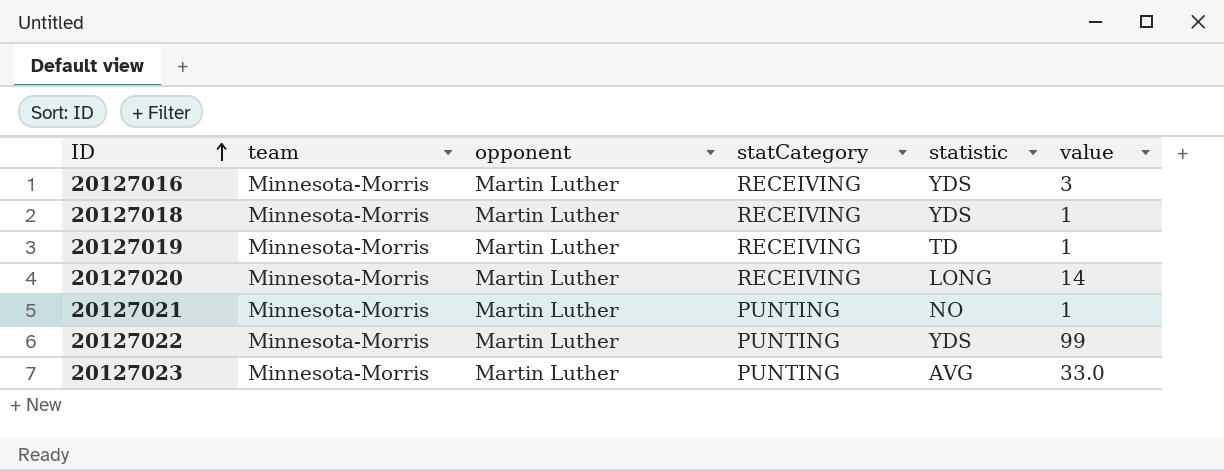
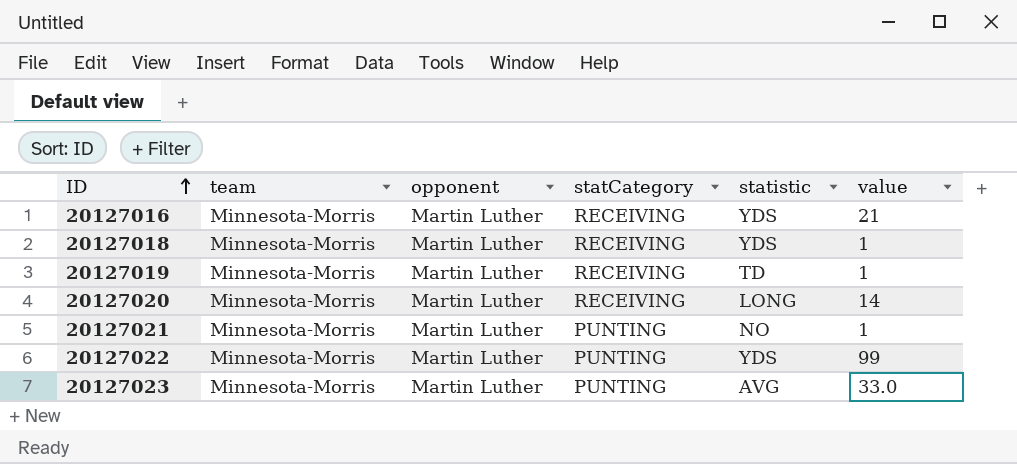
20127016 | value: 3 -> 21

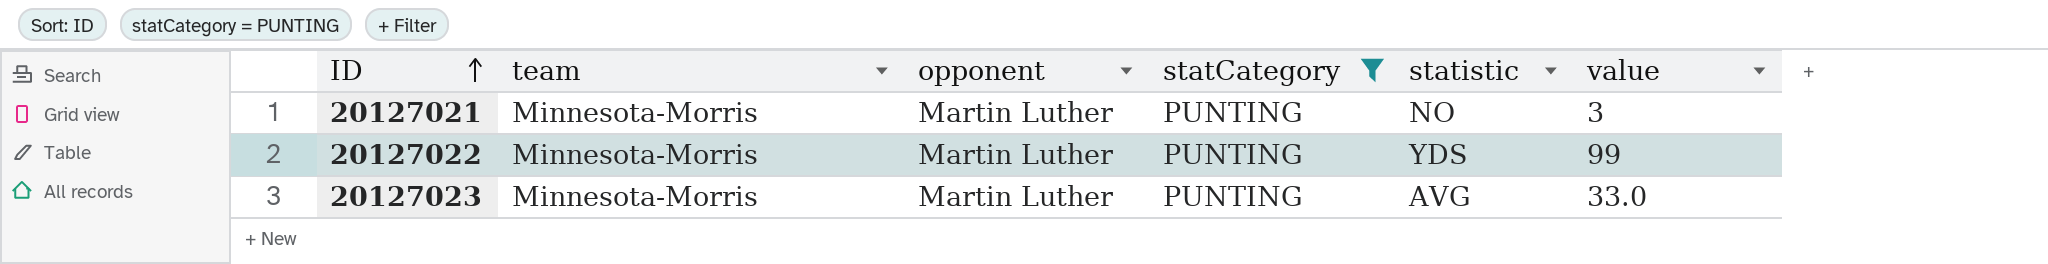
filter: none -> statCategory = PUNTING
20127021 | value: 1 -> 3

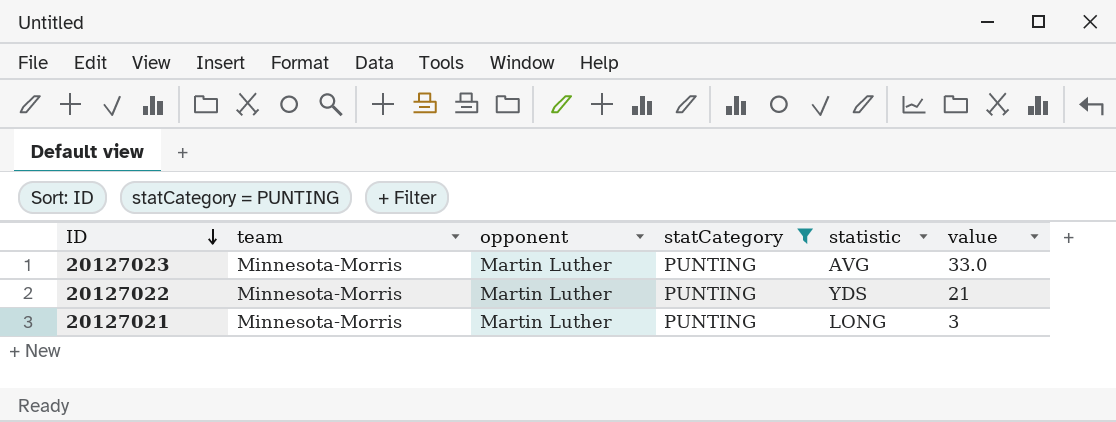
row order: ID ascending -> ID descending
20127022 | value: 99 -> 21
20127021 | statistic: NO -> LONG

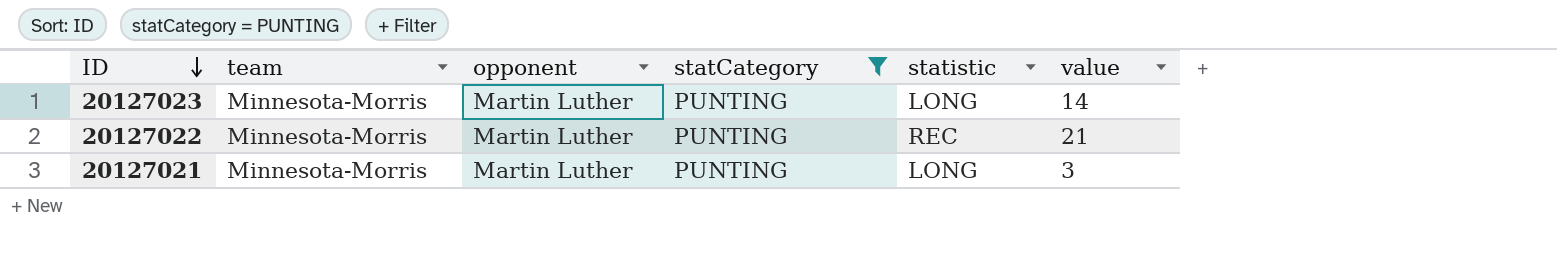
20127023 | statistic: AVG -> LONG
20127023 | value: 33.0 -> 14
20127022 | statistic: YDS -> REC

